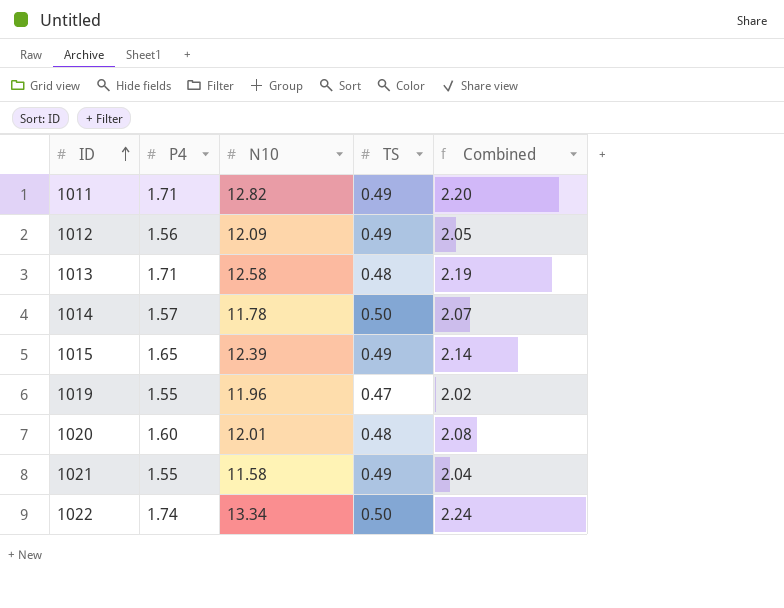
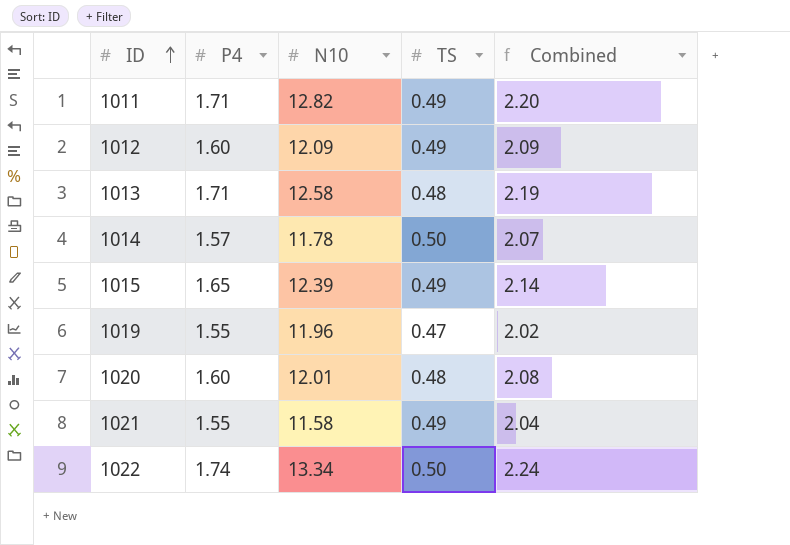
1012 | P4: 1.56 -> 1.60
1012 | Combined: 2.05 -> 2.09

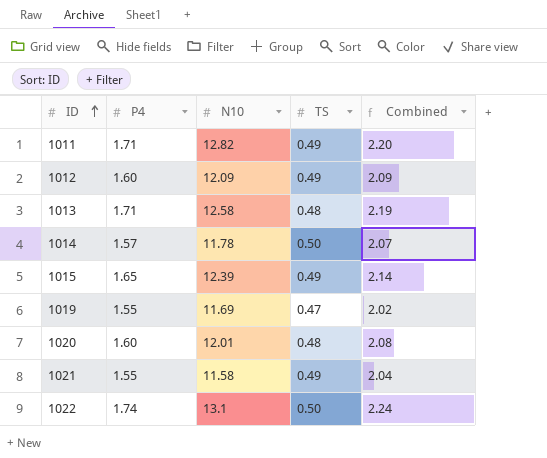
1019 | N10: 11.96 -> 11.69
1022 | N10: 13.34 -> 13.1

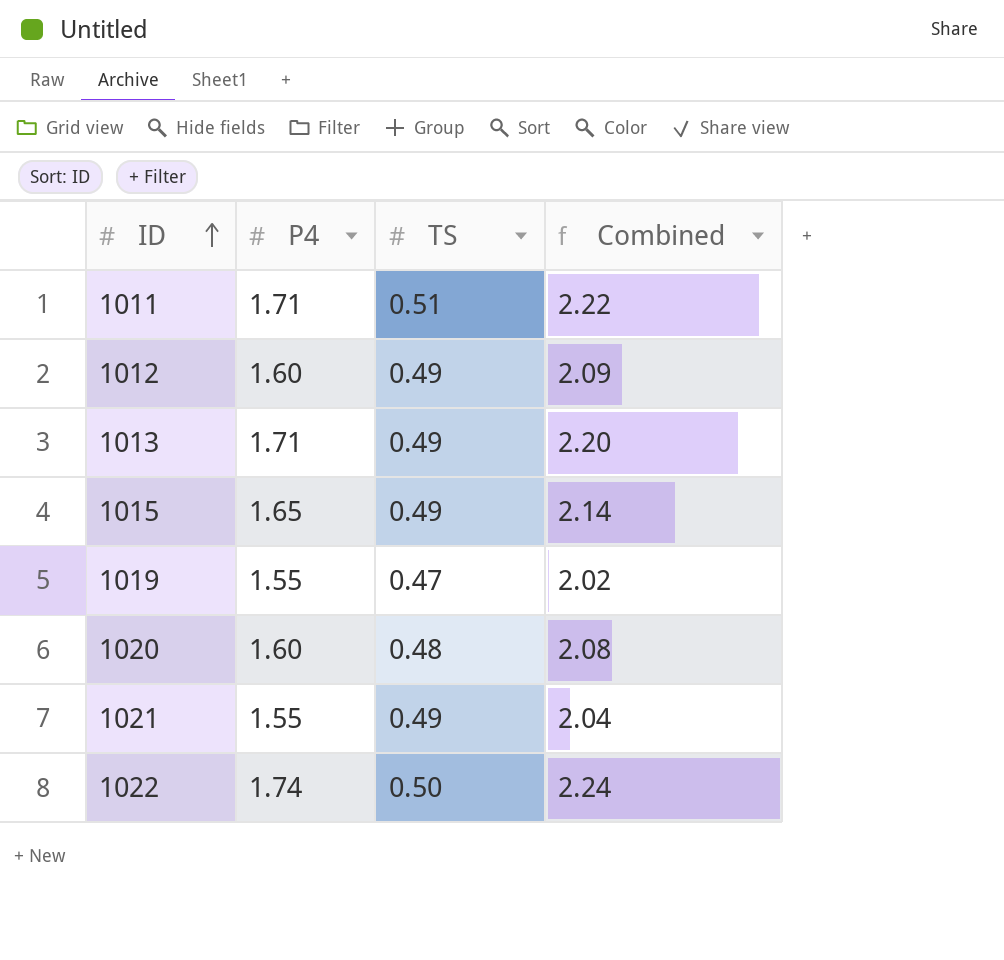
column N10 | position: 3 -> none
row 1014: 1.57 | 11.78 | 0.50 | 2.07 -> none
1011 | TS: 0.49 -> 0.51
1011 | Combined: 2.20 -> 2.22
1013 | TS: 0.48 -> 0.49
1013 | Combined: 2.19 -> 2.20

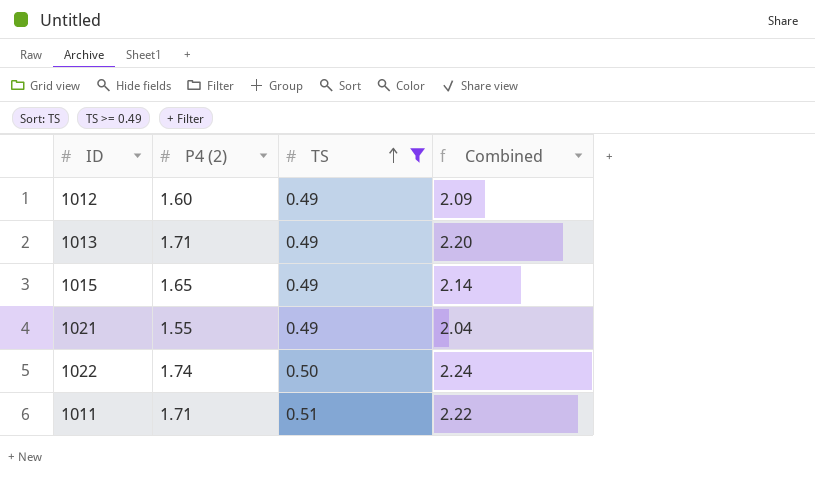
filter: none -> TS >= 0.49
row order: ID ascending -> TS ascending
column name: P4 -> P4 (2)

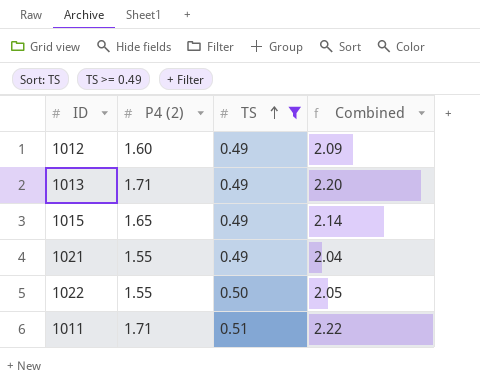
1022 | P4 (2): 1.74 -> 1.55
1022 | Combined: 2.24 -> 2.05

